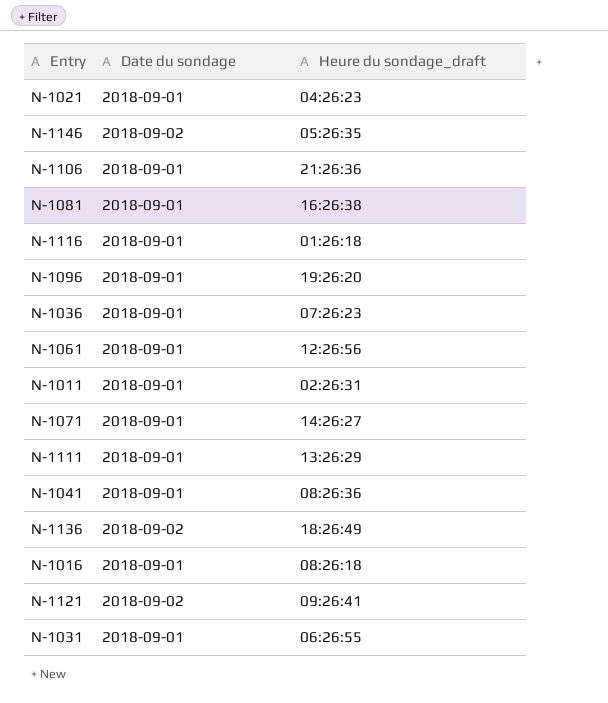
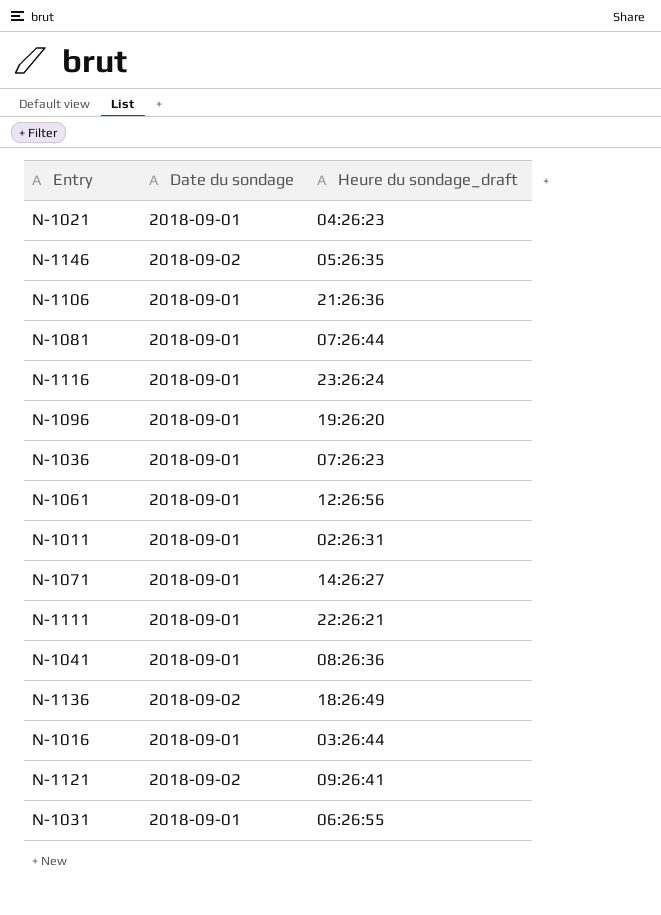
N-1081 | Heure du sondage_draft: 16:26:38 -> 07:26:44
N-1116 | Heure du sondage_draft: 01:26:18 -> 23:26:24
N-1111 | Heure du sondage_draft: 13:26:29 -> 22:26:21
N-1016 | Heure du sondage_draft: 08:26:18 -> 03:26:44

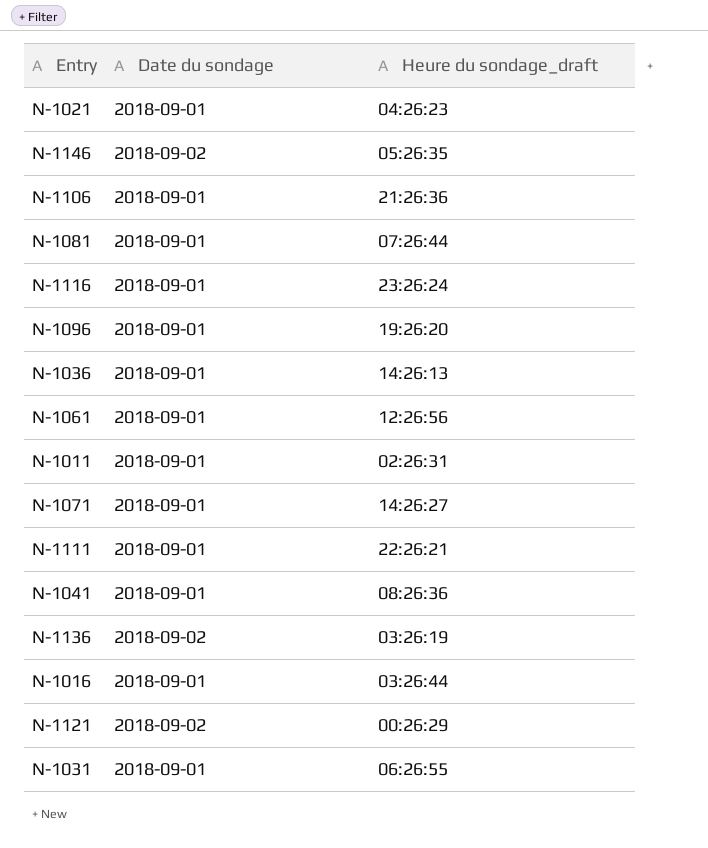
N-1036 | Heure du sondage_draft: 07:26:23 -> 14:26:13
N-1136 | Heure du sondage_draft: 18:26:49 -> 03:26:19
N-1121 | Heure du sondage_draft: 09:26:41 -> 00:26:29

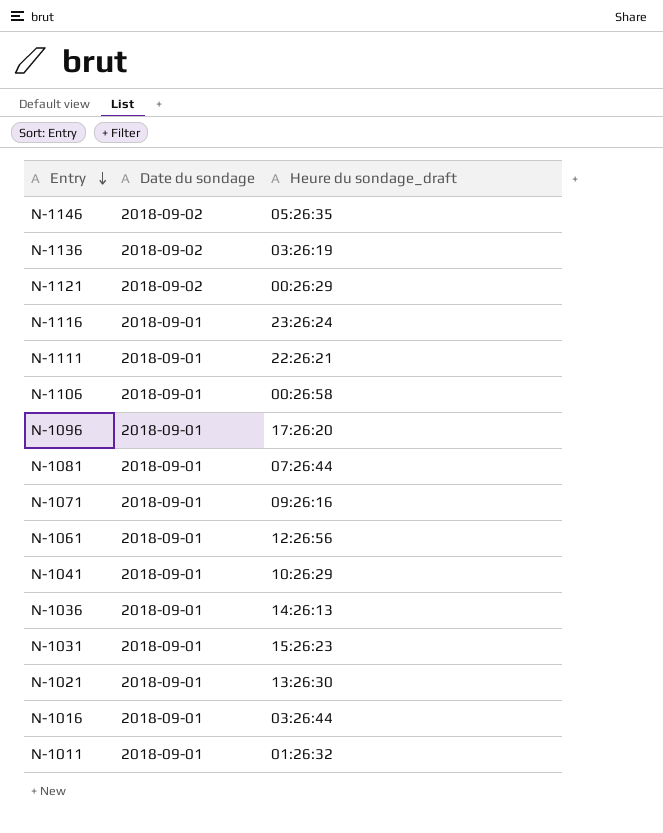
row order: none -> Entry descending
N-1106 | Heure du sondage_draft: 21:26:36 -> 00:26:58
N-1096 | Heure du sondage_draft: 19:26:20 -> 17:26:20
N-1071 | Heure du sondage_draft: 14:26:27 -> 09:26:16
N-1041 | Heure du sondage_draft: 08:26:36 -> 10:26:29
N-1031 | Heure du sondage_draft: 06:26:55 -> 15:26:23
N-1021 | Heure du sondage_draft: 04:26:23 -> 13:26:30
N-1011 | Heure du sondage_draft: 02:26:31 -> 01:26:32

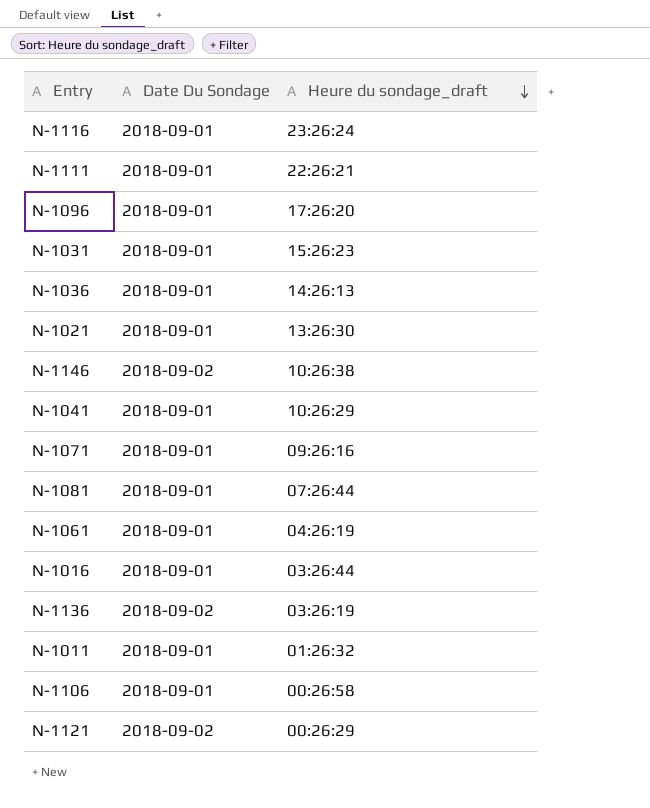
row order: Entry descending -> Heure du sondage_draft descending
column name: Date du sondage -> Date Du Sondage
N-1146 | Heure du sondage_draft: 05:26:35 -> 10:26:38
N-1061 | Heure du sondage_draft: 12:26:56 -> 04:26:19

